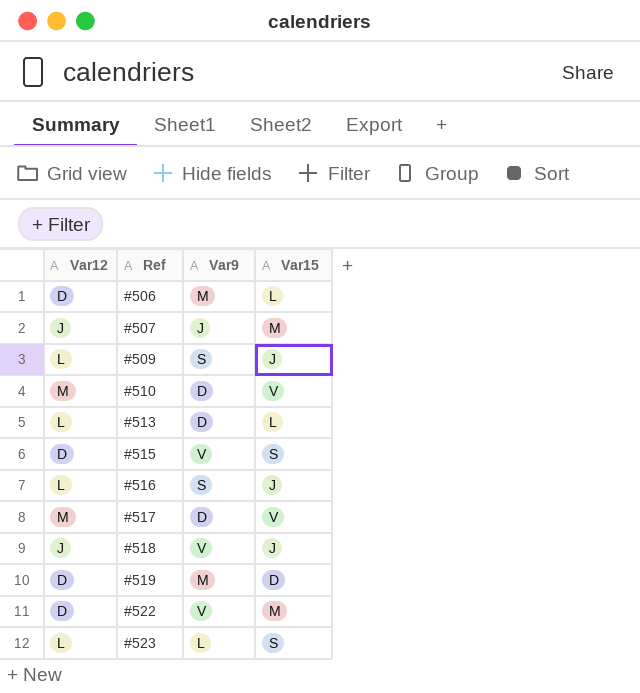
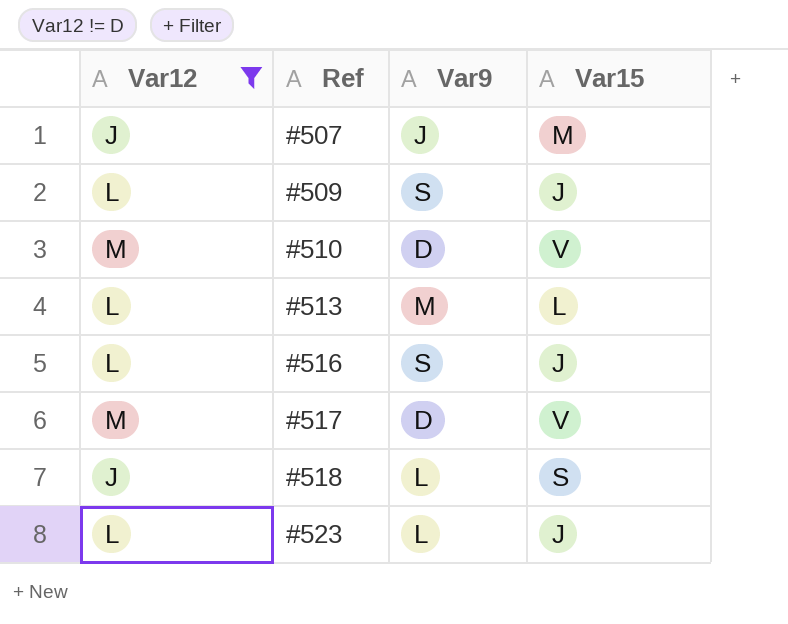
filter: none -> Var12 != D
#513 | Var9: D -> M
#518 | Var9: V -> L
#518 | Var15: J -> S
#523 | Var15: S -> J

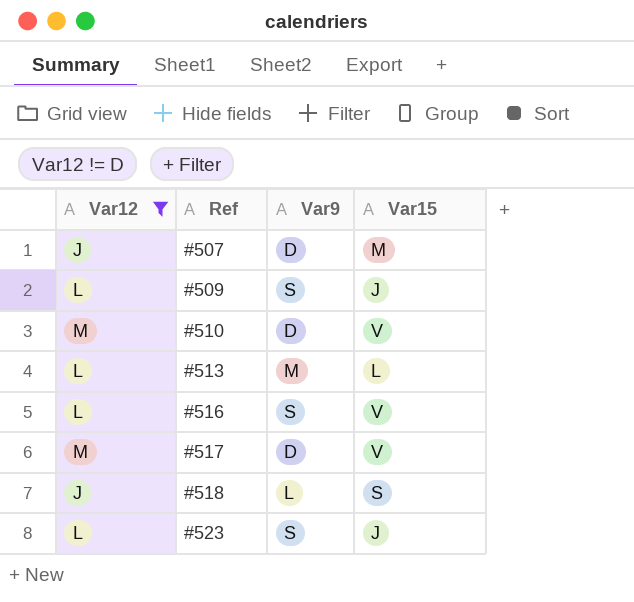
#507 | Var9: J -> D
#516 | Var15: J -> V
#523 | Var9: L -> S

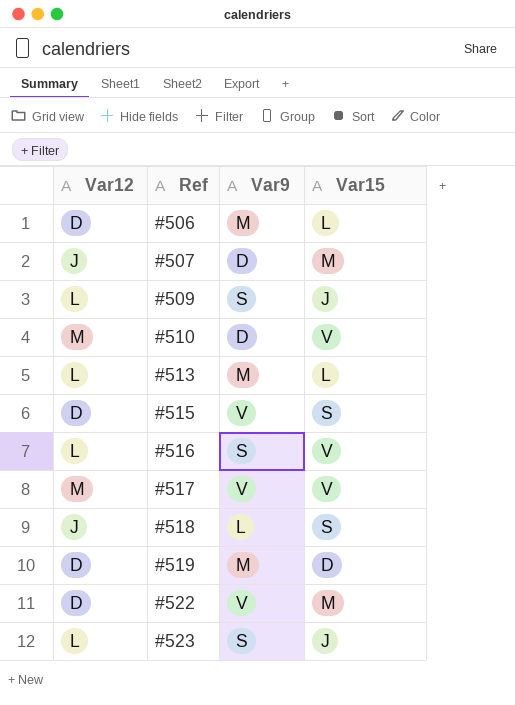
filter: Var12 != D -> none
#517 | Var9: D -> V

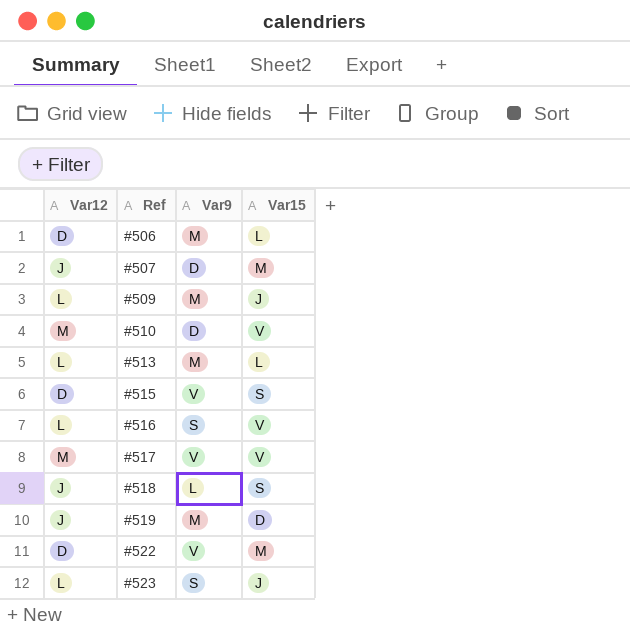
#509 | Var9: S -> M
#519 | Var12: D -> J

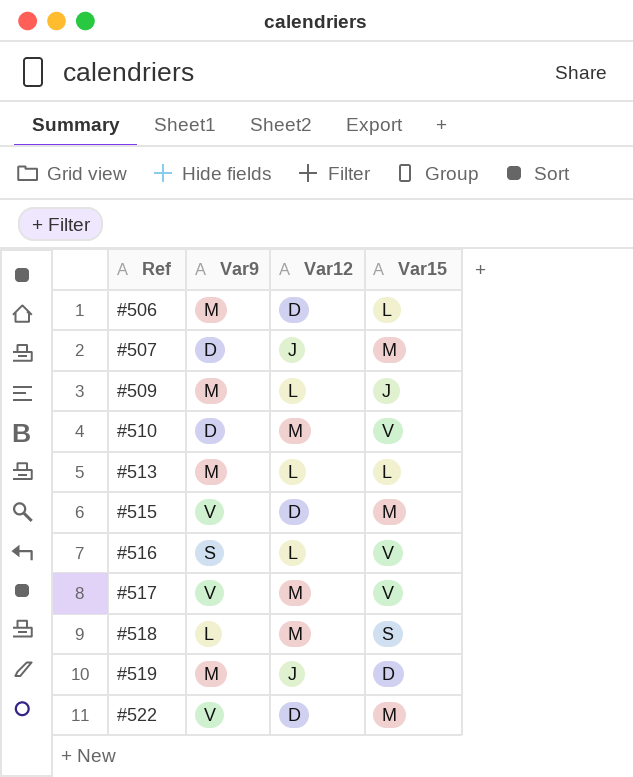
column Var12 | position: 1 -> 3
row #523: L | S | J -> none
#515 | Var15: S -> M
#518 | Var12: J -> M

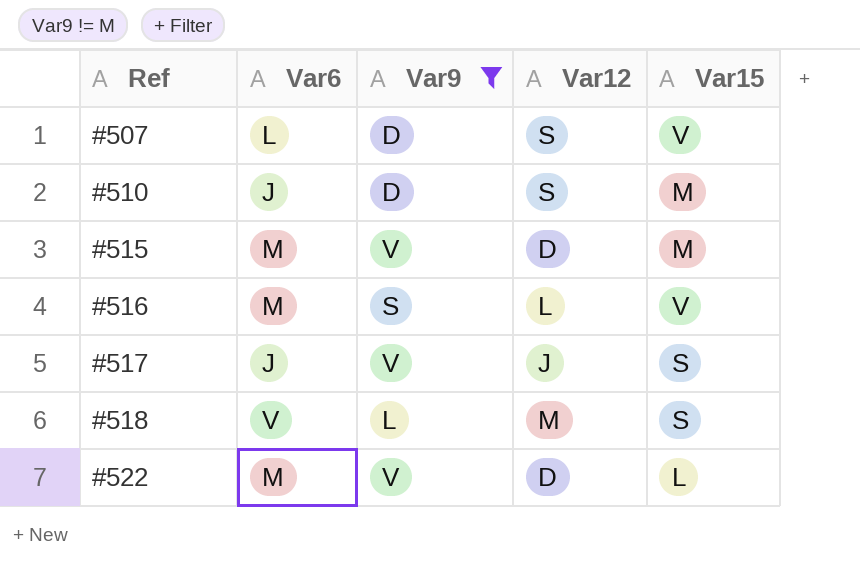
filter: none -> Var9 != M
column Var6 | position: none -> 2
#507 | Var12: J -> S
#507 | Var15: M -> V
#510 | Var12: M -> S
#510 | Var15: V -> M
#517 | Var12: M -> J
#517 | Var15: V -> S
#522 | Var15: M -> L

